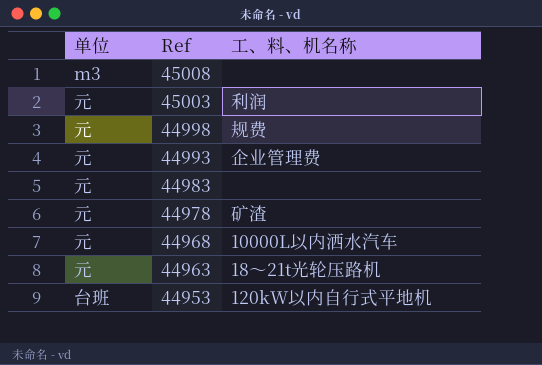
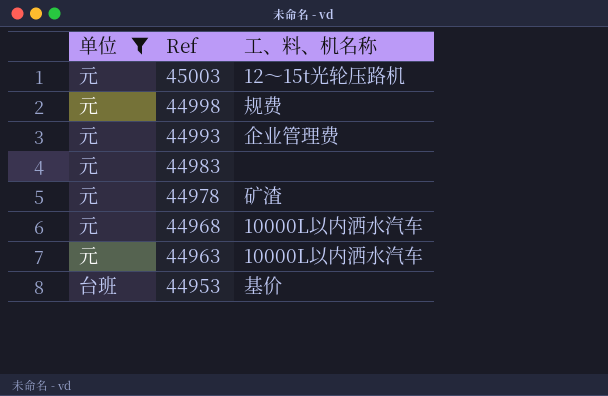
filter: none -> 单位 != m3
45003 | 工、料、机名称: 利润 -> 12～15t光轮压路机
44963 | 工、料、机名称: 18～21t光轮压路机 -> 10000L以内洒水汽车
44953 | 工、料、机名称: 120kW以内自行式平地机 -> 基价

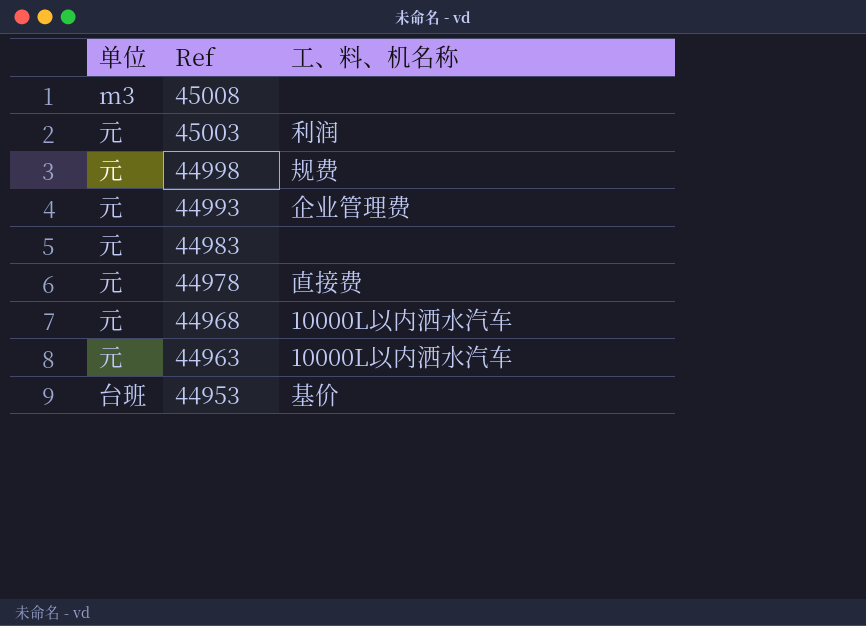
filter: 单位 != m3 -> none
45003 | 工、料、机名称: 12～15t光轮压路机 -> 利润
44978 | 工、料、机名称: 矿渣 -> 直接费

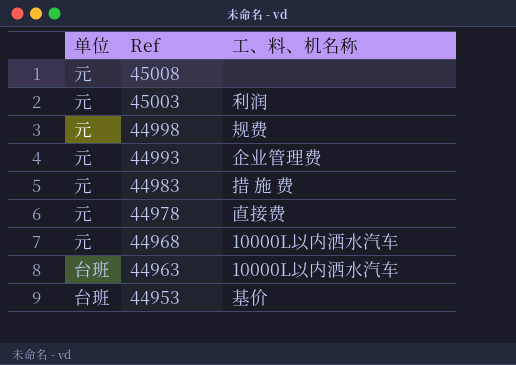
45008 | 单位: m3 -> 元
44983 | 工、料、机名称: none -> 措 施 费
44963 | 单位: 元 -> 台班

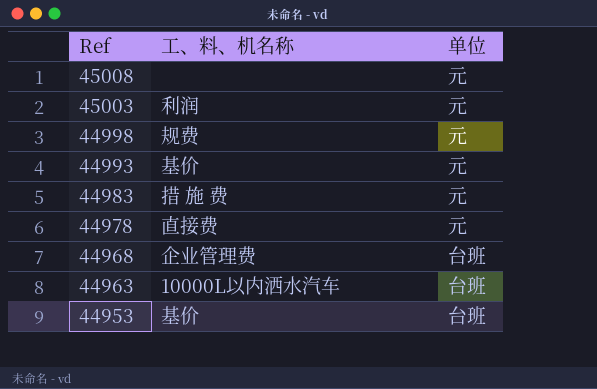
column 单位 | position: 1 -> 3
44993 | 工、料、机名称: 企业管理费 -> 基价
44968 | 工、料、机名称: 10000L以内洒水汽车 -> 企业管理费
44968 | 单位: 元 -> 台班

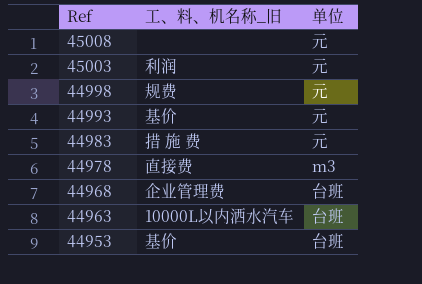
column name: 工、料、机名称 -> 工、料、机名称_旧
44978 | 单位: 元 -> m3

